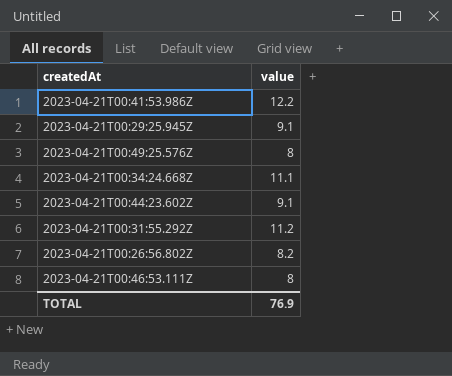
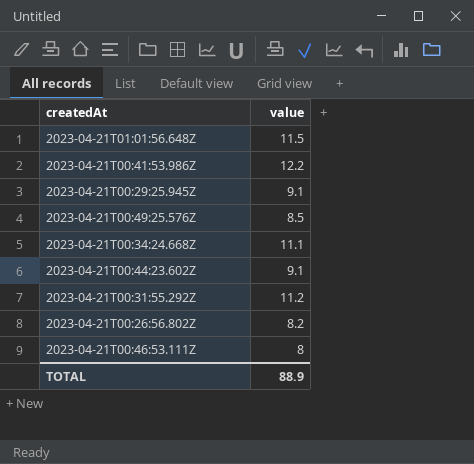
row 2023-04-21T01:01:56.648Z: none -> 11.5
2023-04-21T00:49:25.576Z | value: 8 -> 8.5
TOTAL | value: 76.9 -> 88.9

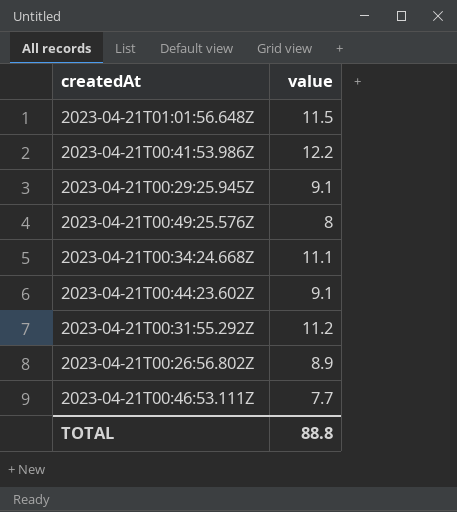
2023-04-21T00:49:25.576Z | value: 8.5 -> 8
2023-04-21T00:26:56.802Z | value: 8.2 -> 8.9
2023-04-21T00:46:53.111Z | value: 8 -> 7.7
TOTAL | value: 88.9 -> 88.8

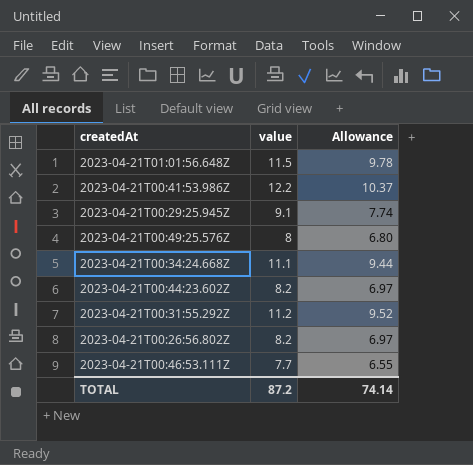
column Allowance | formula: none -> [value] * 0.85
2023-04-21T00:44:23.602Z | value: 9.1 -> 8.2
2023-04-21T00:26:56.802Z | value: 8.9 -> 8.2
TOTAL | value: 88.8 -> 87.2

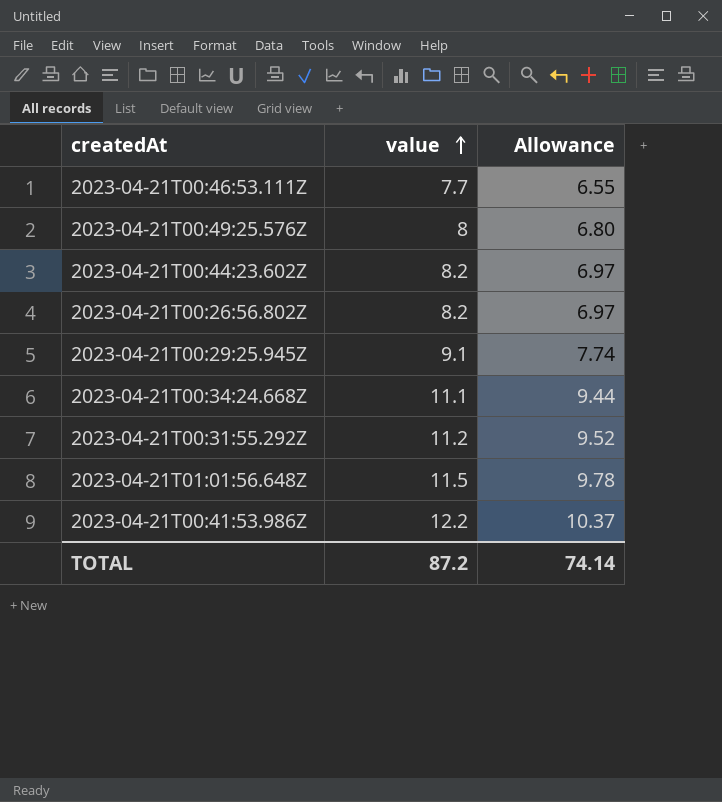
row order: none -> value ascending

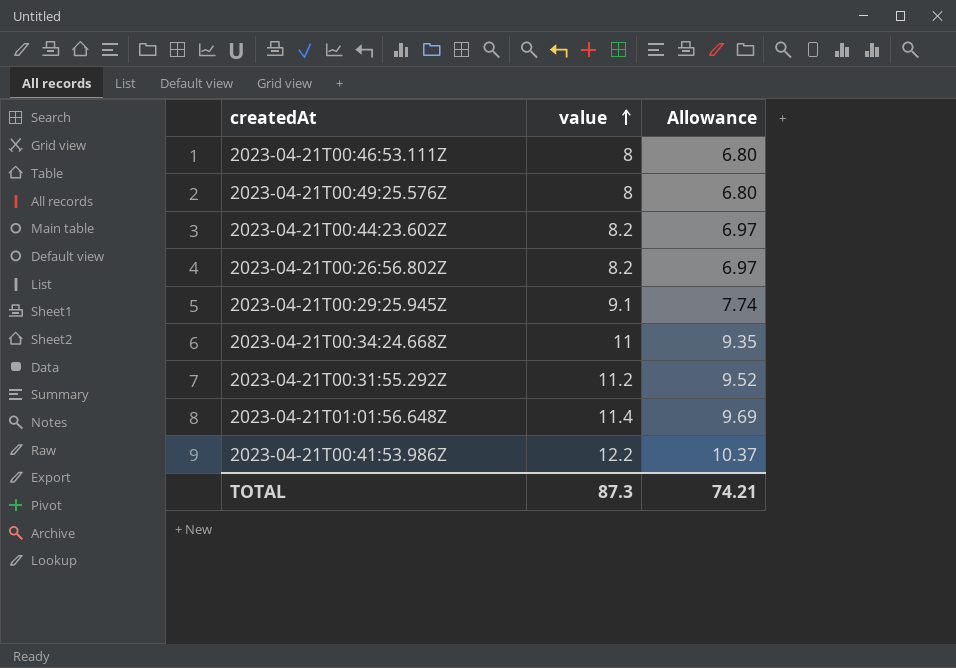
2023-04-21T00:46:53.111Z | value: 7.7 -> 8
2023-04-21T00:46:53.111Z | Allowance: 6.55 -> 6.80
2023-04-21T00:34:24.668Z | value: 11.1 -> 11
2023-04-21T00:34:24.668Z | Allowance: 9.44 -> 9.35
2023-04-21T01:01:56.648Z | value: 11.5 -> 11.4
2023-04-21T01:01:56.648Z | Allowance: 9.78 -> 9.69
TOTAL | value: 87.2 -> 87.3
TOTAL | Allowance: 74.14 -> 74.21

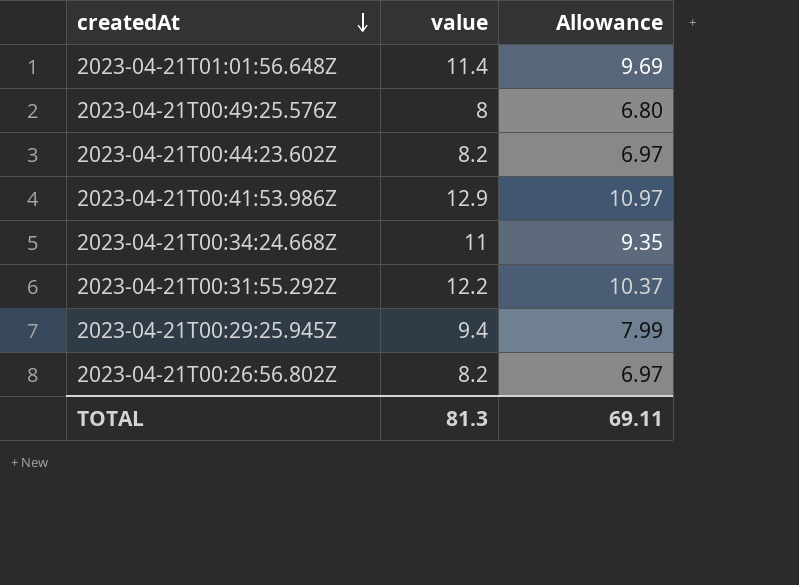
row order: value ascending -> createdAt descending
row 2023-04-21T00:46:53.111Z: 8 | 6.80 -> none
2023-04-21T00:41:53.986Z | value: 12.2 -> 12.9
2023-04-21T00:41:53.986Z | Allowance: 10.37 -> 10.97
2023-04-21T00:31:55.292Z | value: 11.2 -> 12.2
2023-04-21T00:31:55.292Z | Allowance: 9.52 -> 10.37
2023-04-21T00:29:25.945Z | value: 9.1 -> 9.4
2023-04-21T00:29:25.945Z | Allowance: 7.74 -> 7.99
TOTAL | value: 87.3 -> 81.3
TOTAL | Allowance: 74.21 -> 69.11

